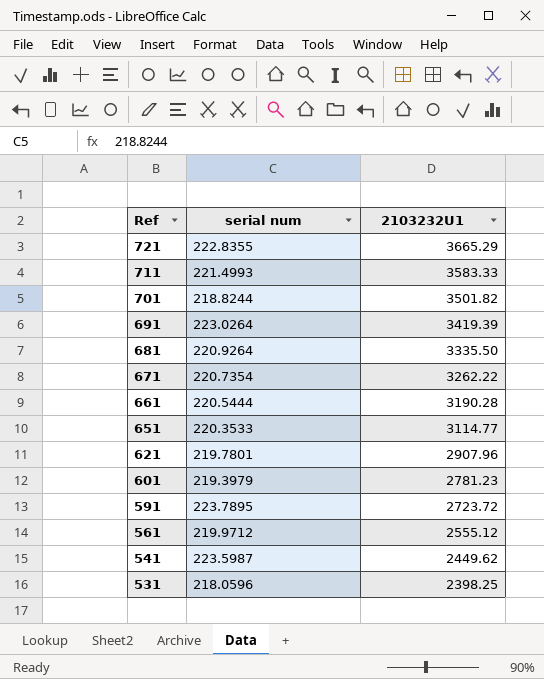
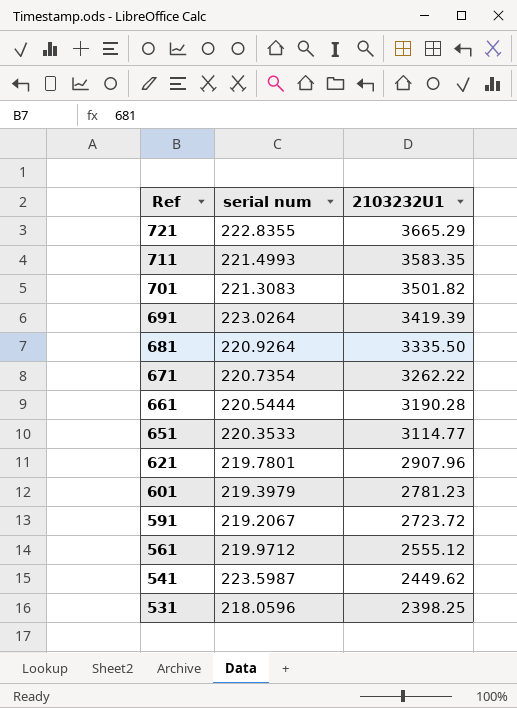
711 | 2103232U1: 3583.33 -> 3583.35
701 | serial num: 218.8244 -> 221.3083
591 | serial num: 223.7895 -> 219.2067

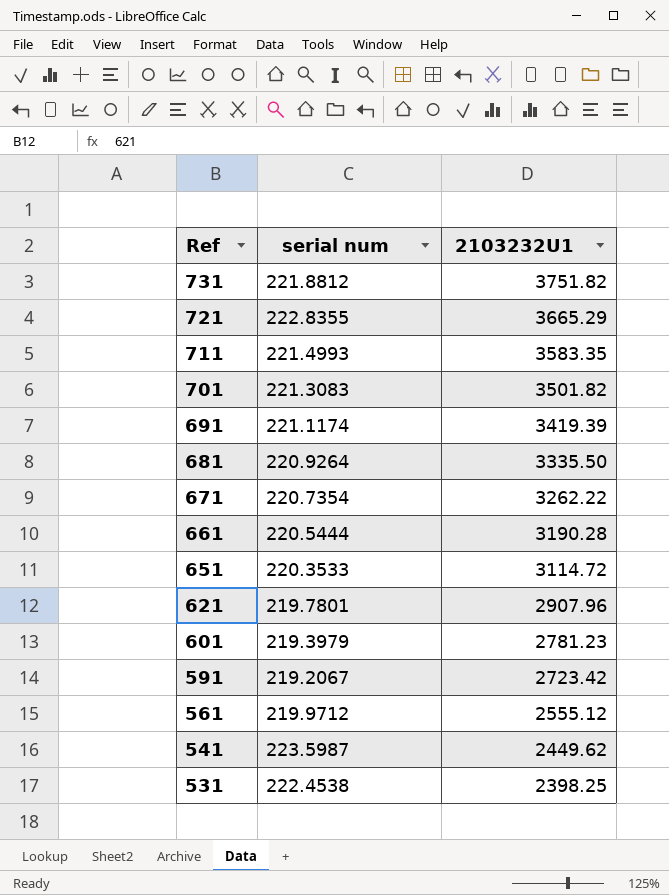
row 731: none -> 221.8812 | 3751.82
691 | serial num: 223.0264 -> 221.1174
651 | 2103232U1: 3114.77 -> 3114.72
591 | 2103232U1: 2723.72 -> 2723.42
531 | serial num: 218.0596 -> 222.4538

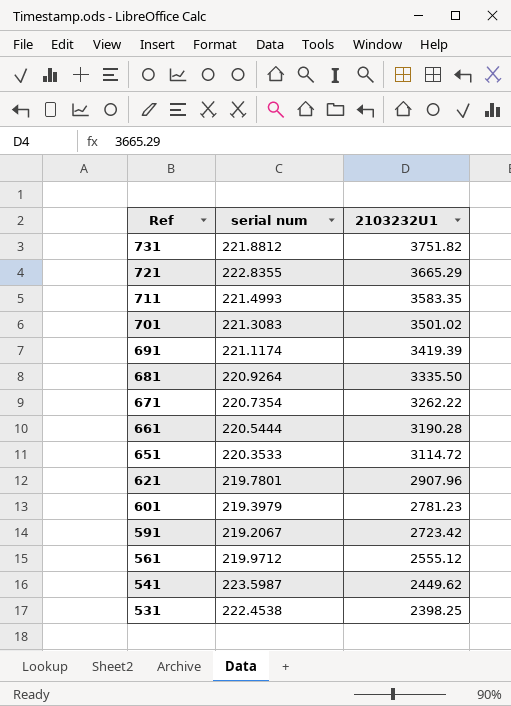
701 | 2103232U1: 3501.82 -> 3501.02

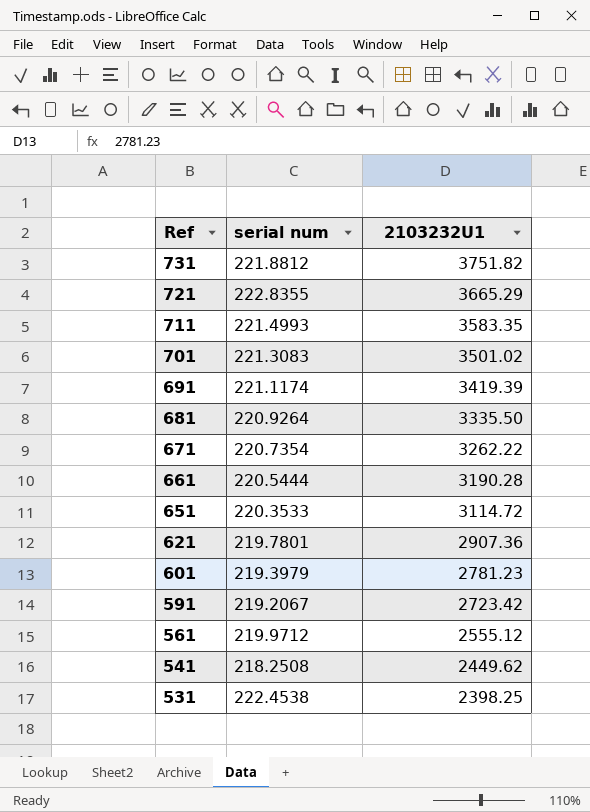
621 | 2103232U1: 2907.96 -> 2907.36
541 | serial num: 223.5987 -> 218.2508

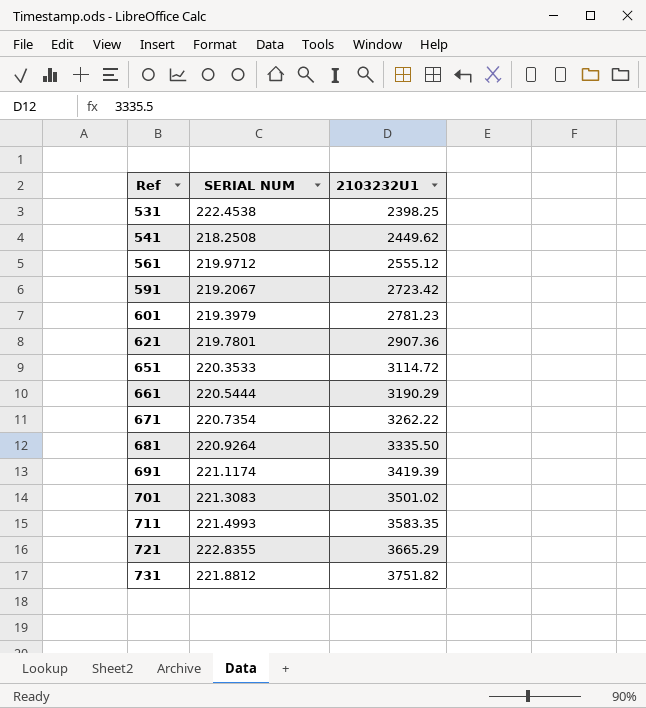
row order: Ref descending -> Ref ascending
column name: serial num -> SERIAL NUM
661 | 2103232U1: 3190.28 -> 3190.29

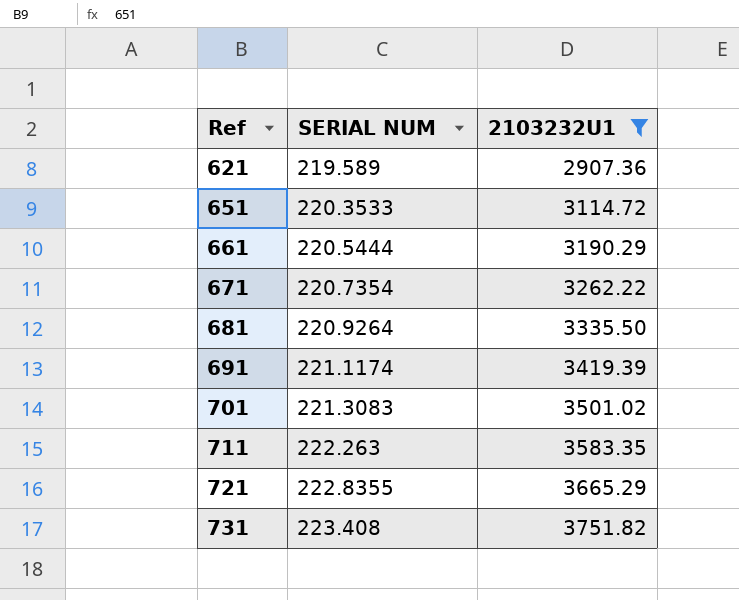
filter: none -> 2103232U1 >= 2907.36
621 | SERIAL NUM: 219.7801 -> 219.589
711 | SERIAL NUM: 221.4993 -> 222.263
731 | SERIAL NUM: 221.8812 -> 223.408

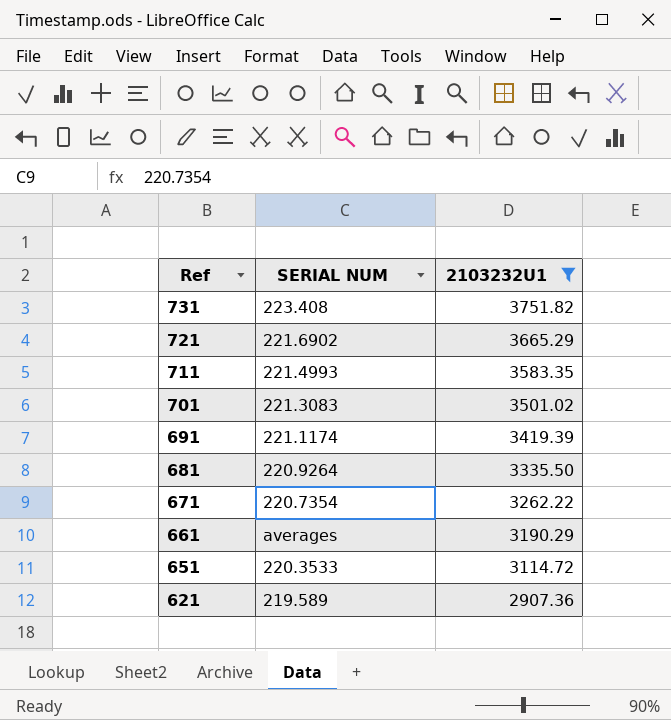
row order: Ref ascending -> Ref descending
721 | SERIAL NUM: 222.8355 -> 221.6902
711 | SERIAL NUM: 222.263 -> 221.4993
661 | SERIAL NUM: 220.5444 -> averages

